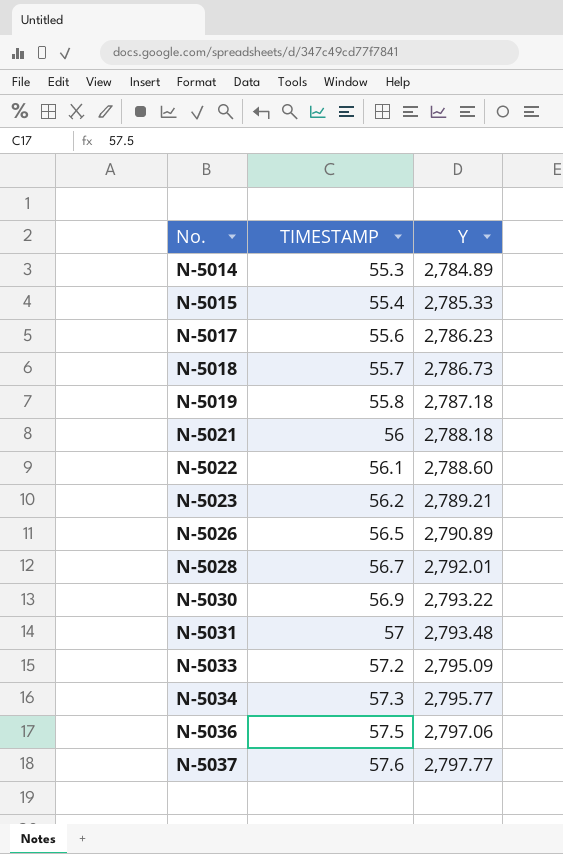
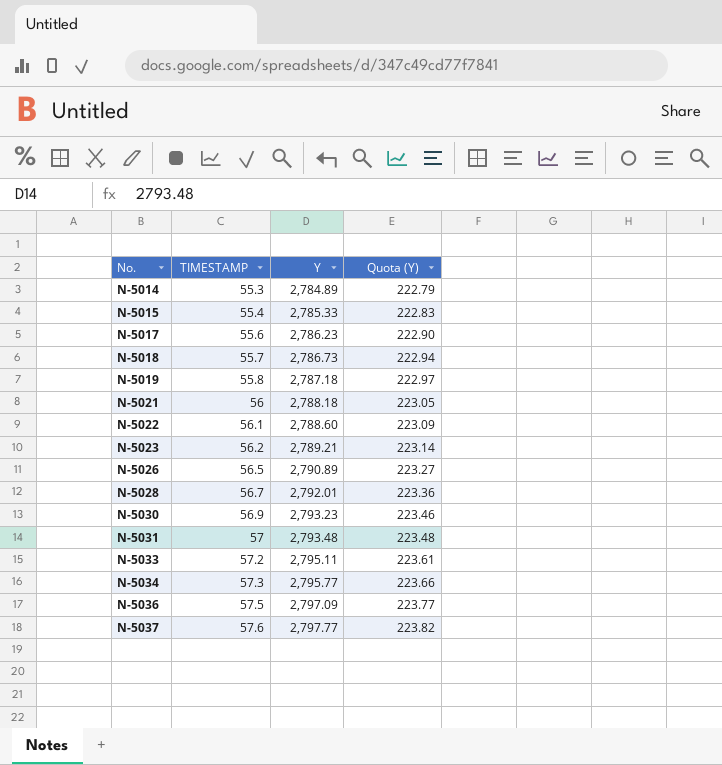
column Quota (Y) | formula: none -> [Y] * 0.08
N-5030 | Y: 2,793.22 -> 2,793.23
N-5033 | Y: 2,795.09 -> 2,795.11
N-5036 | Y: 2,797.06 -> 2,797.09

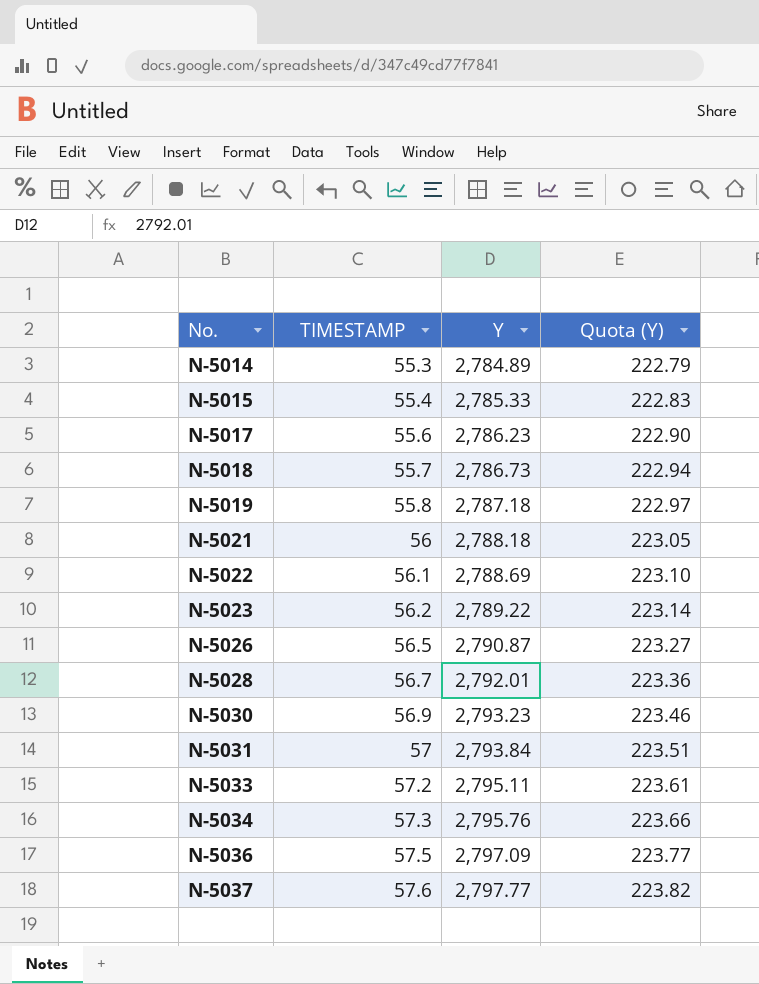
N-5022 | Y: 2,788.60 -> 2,788.69
N-5022 | Quota (Y): 223.09 -> 223.10
N-5023 | Y: 2,789.21 -> 2,789.22
N-5026 | Y: 2,790.89 -> 2,790.87
N-5031 | Y: 2,793.48 -> 2,793.84
N-5031 | Quota (Y): 223.48 -> 223.51
N-5034 | Y: 2,795.77 -> 2,795.76

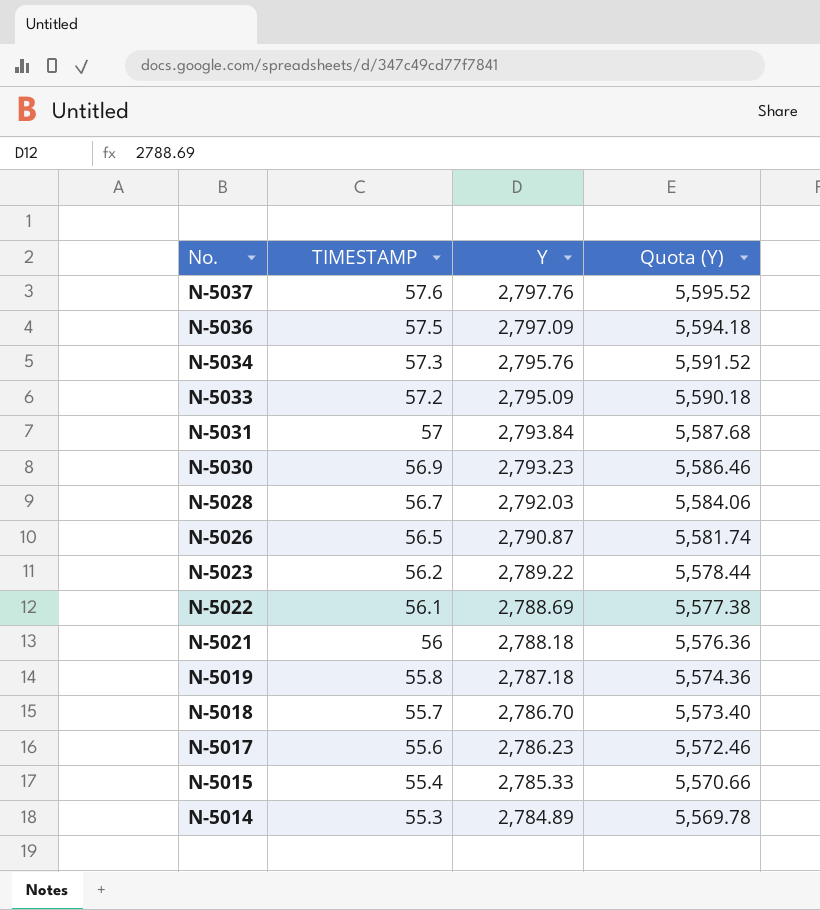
row order: No. ascending -> No. descending
column Quota (Y) | formula: [Y] * 0.08 -> [Y] * 2
N-5037 | Y: 2,797.77 -> 2,797.76
N-5033 | Y: 2,795.11 -> 2,795.09
N-5028 | Y: 2,792.01 -> 2,792.03
N-5018 | Y: 2,786.73 -> 2,786.70

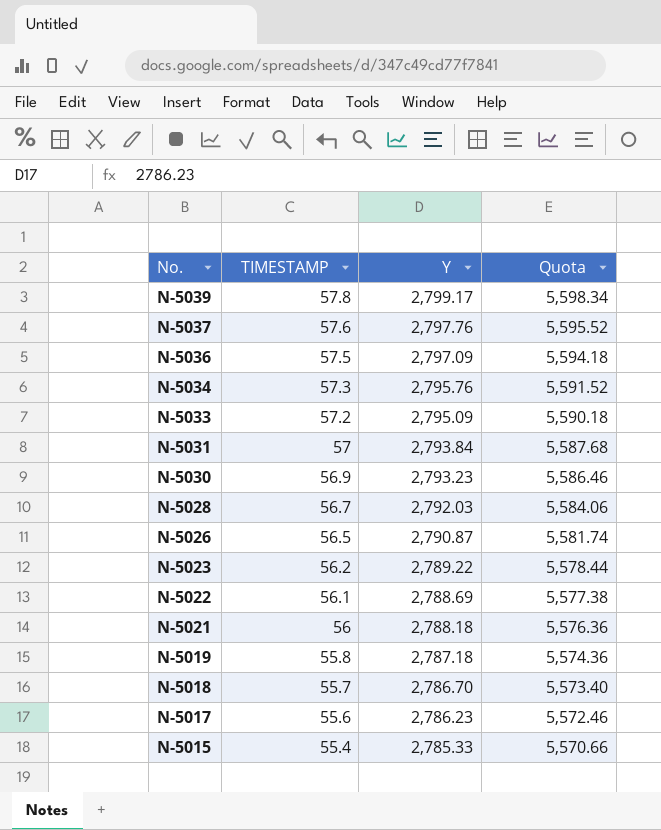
column name: Quota (Y) -> Quota
row N-5014: 55.3 | 2,784.89 | 5,569.78 -> none
row N-5039: none -> 57.8 | 2,799.17 | 5,598.34

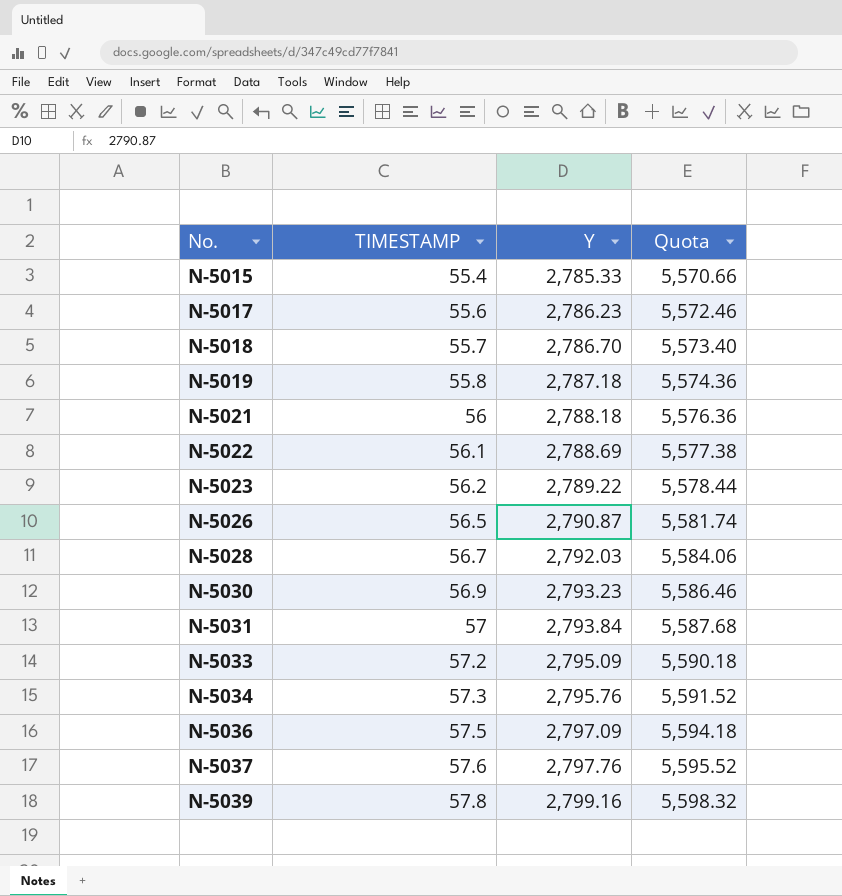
row order: No. descending -> No. ascending
N-5039 | Y: 2,799.17 -> 2,799.16
N-5039 | Quota: 5,598.34 -> 5,598.32

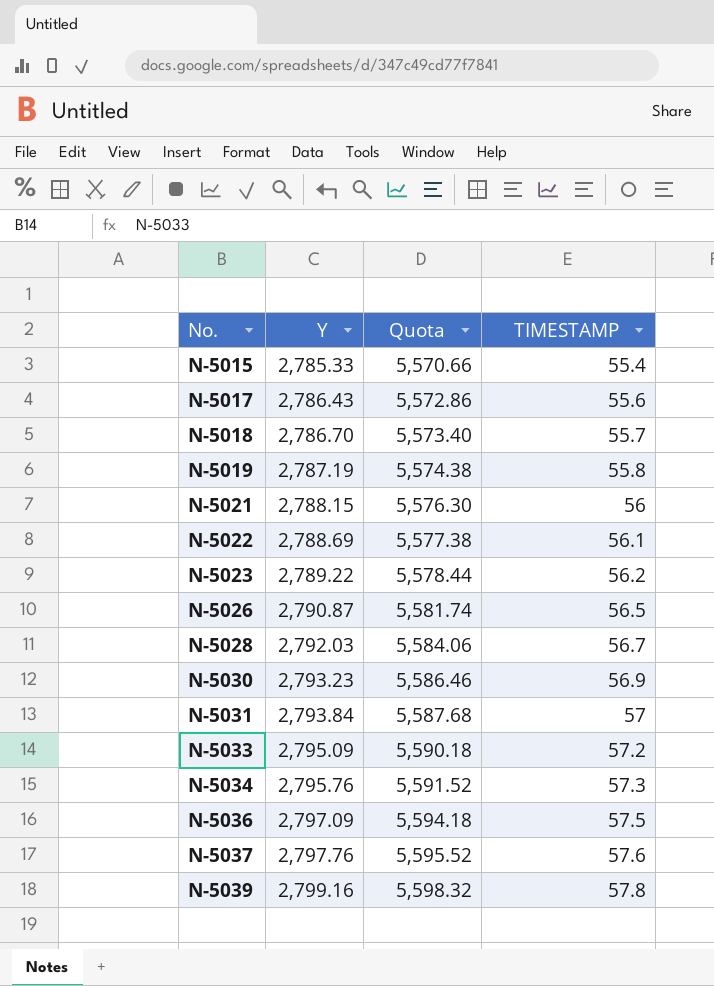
column TIMESTAMP | position: 2 -> 4
N-5017 | Y: 2,786.23 -> 2,786.43
N-5017 | Quota: 5,572.46 -> 5,572.86
N-5019 | Y: 2,787.18 -> 2,787.19
N-5019 | Quota: 5,574.36 -> 5,574.38
N-5021 | Y: 2,788.18 -> 2,788.15
N-5021 | Quota: 5,576.36 -> 5,576.30

